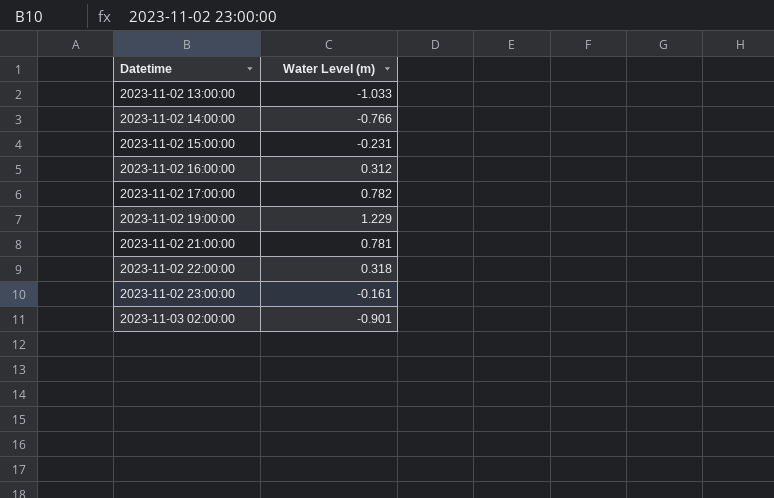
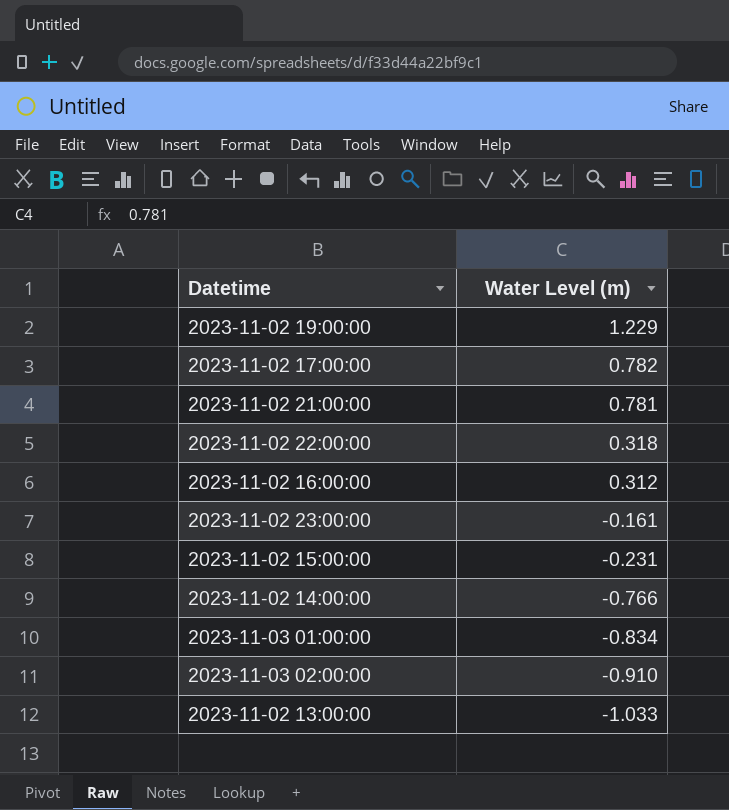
row order: Datetime ascending -> Water Level (m) descending
row 2023-11-03 01:00:00: none -> -0.834
2023-11-03 02:00:00 | Water Level (m): -0.901 -> -0.910

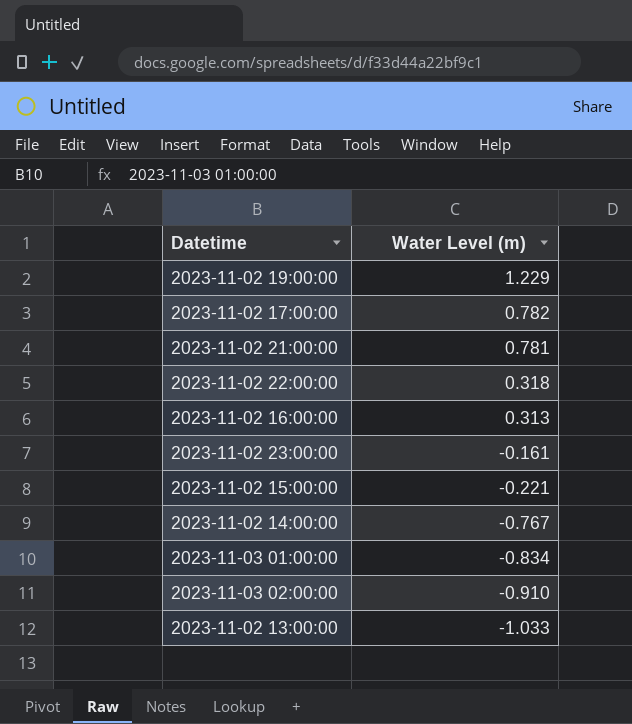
2023-11-02 16:00:00 | Water Level (m): 0.312 -> 0.313
2023-11-02 15:00:00 | Water Level (m): -0.231 -> -0.221
2023-11-02 14:00:00 | Water Level (m): -0.766 -> -0.767

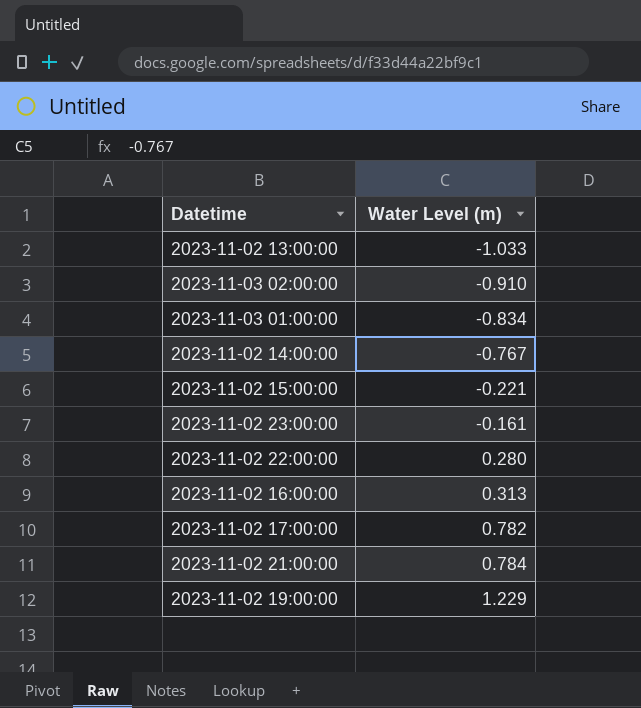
row order: Water Level (m) descending -> Water Level (m) ascending
2023-11-02 22:00:00 | Water Level (m): 0.318 -> 0.280
2023-11-02 21:00:00 | Water Level (m): 0.781 -> 0.784

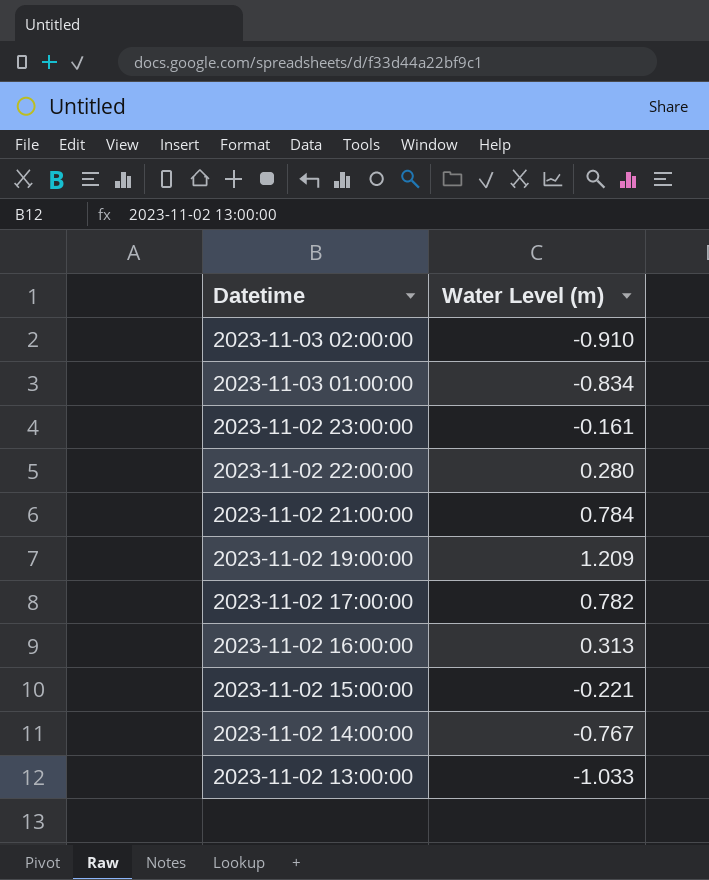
row order: Water Level (m) ascending -> Datetime descending
2023-11-02 19:00:00 | Water Level (m): 1.229 -> 1.209

